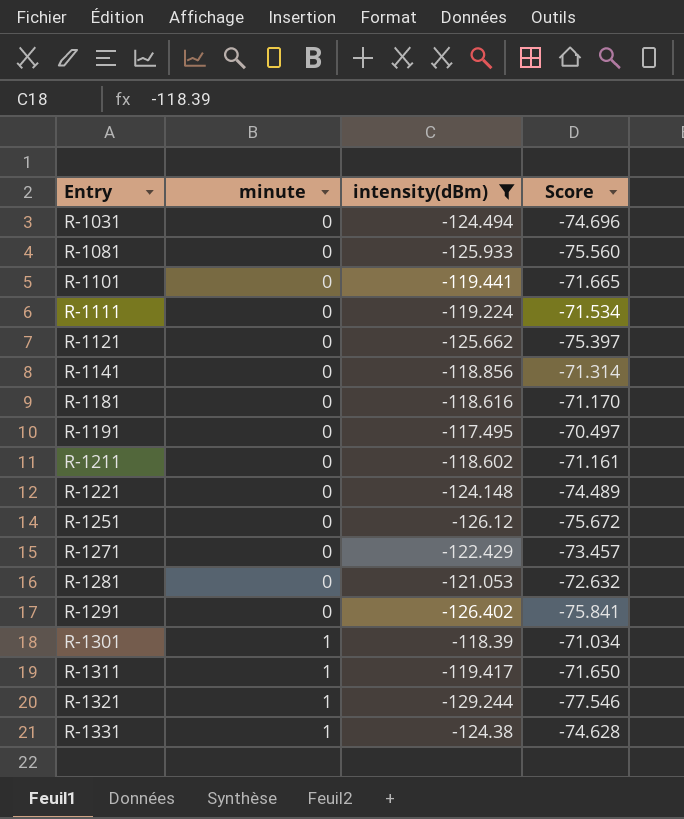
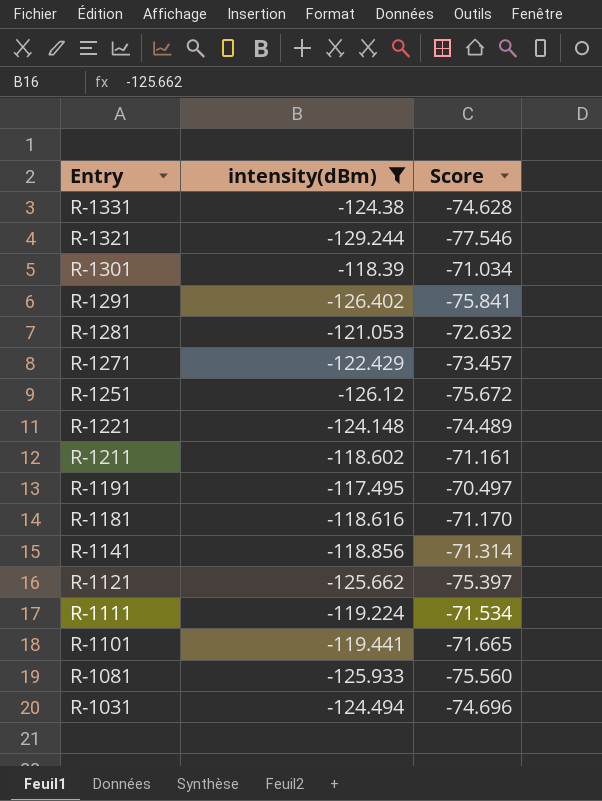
row order: Entry ascending -> Entry descending
column minute | position: 2 -> none
row R-1311: 1 | -119.417 | -71.650 -> none

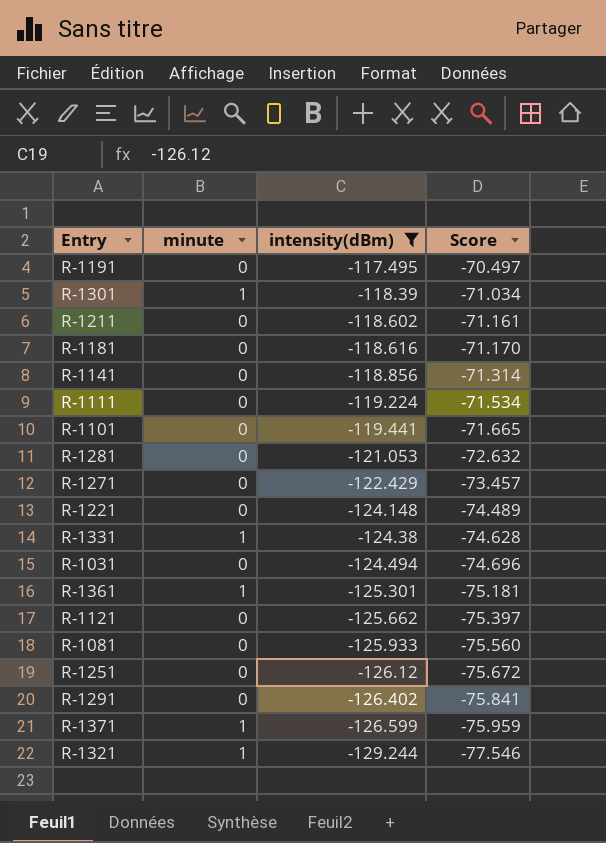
row order: Entry descending -> intensity(dBm) descending
column minute | position: none -> 2
row R-1361: none -> 1 | -125.301 | -75.181
row R-1371: none -> 1 | -126.599 | -75.959

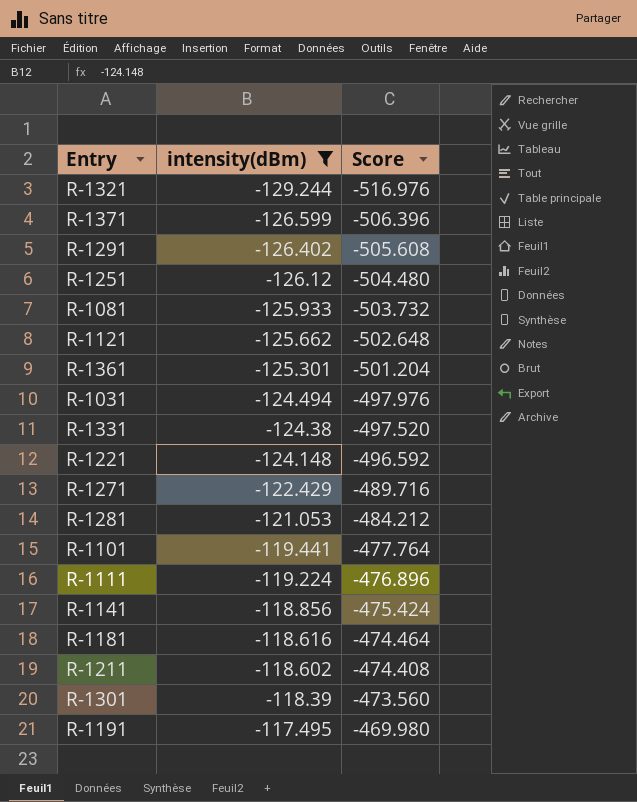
row order: intensity(dBm) descending -> intensity(dBm) ascending
column minute | position: 2 -> none
column Score | formula: [intensity(dBm)] * 0.6 -> [intensity(dBm)] * 4

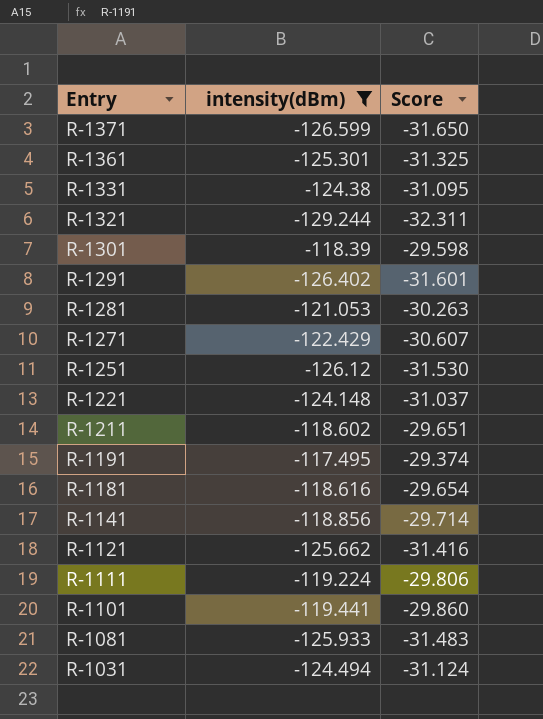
row order: intensity(dBm) ascending -> Entry descending
column Score | formula: [intensity(dBm)] * 4 -> [intensity(dBm)] * 0.25

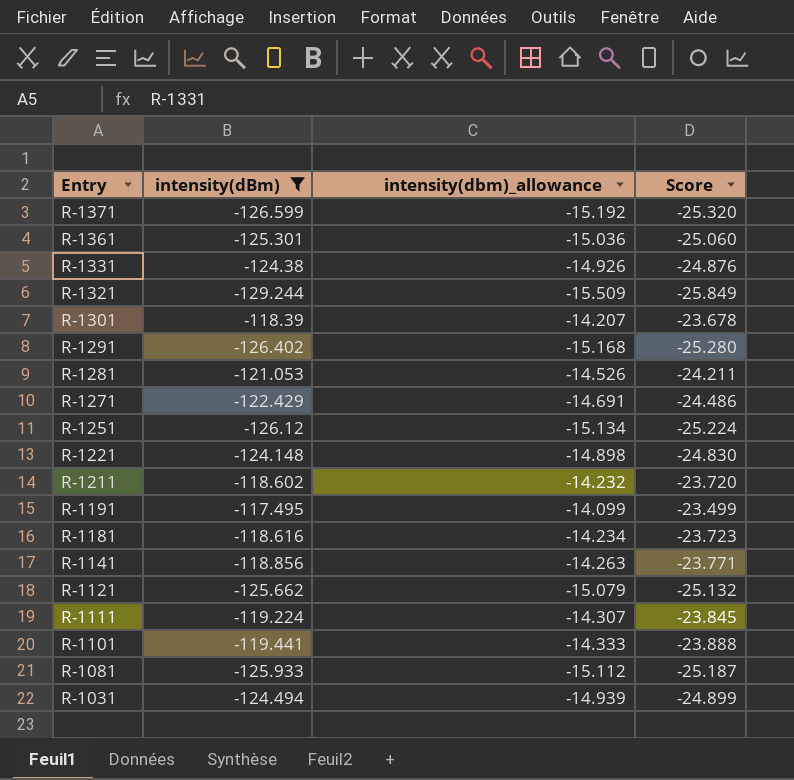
column intensity(dbm)_allowance | formula: none -> [intensity(dBm)] * 0.12
column Score | formula: [intensity(dBm)] * 0.25 -> [intensity(dBm)] * 0.2

